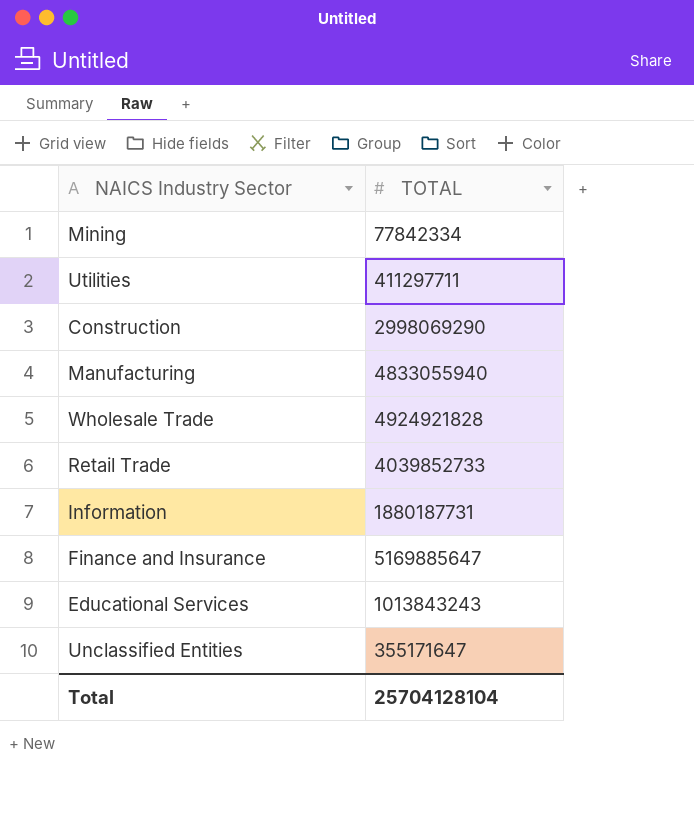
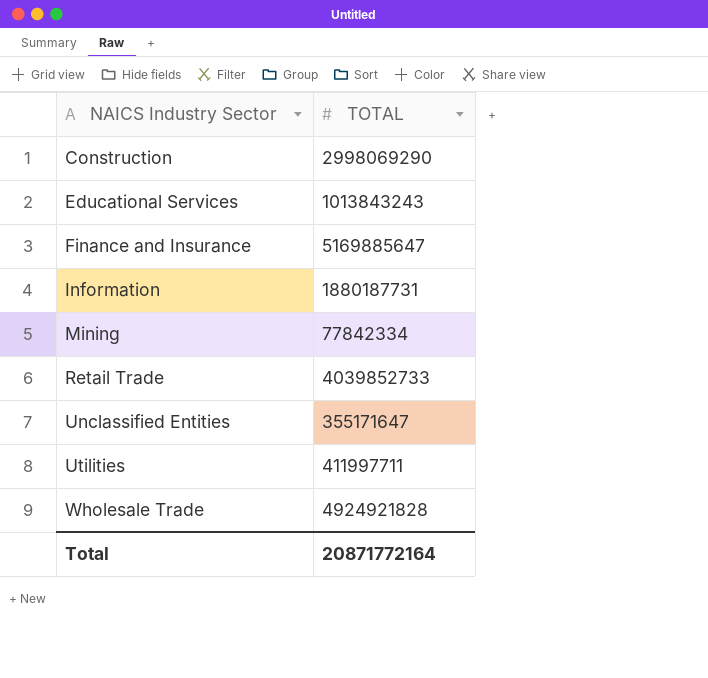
row order: none -> NAICS Industry Sector ascending
row Manufacturing: 4833055940 -> none
Utilities | TOTAL: 411297711 -> 411997711
Total | TOTAL: 25704128104 -> 20871772164

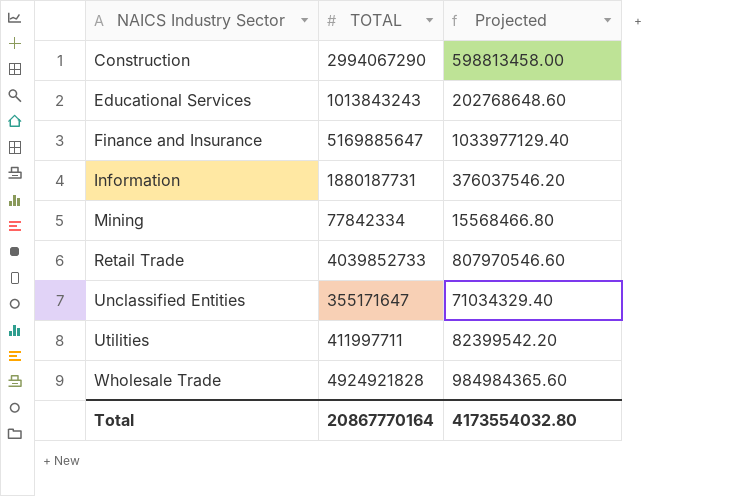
column Projected | formula: none -> [TOTAL] * 0.2
Construction | TOTAL: 2998069290 -> 2994067290
Total | TOTAL: 20871772164 -> 20867770164

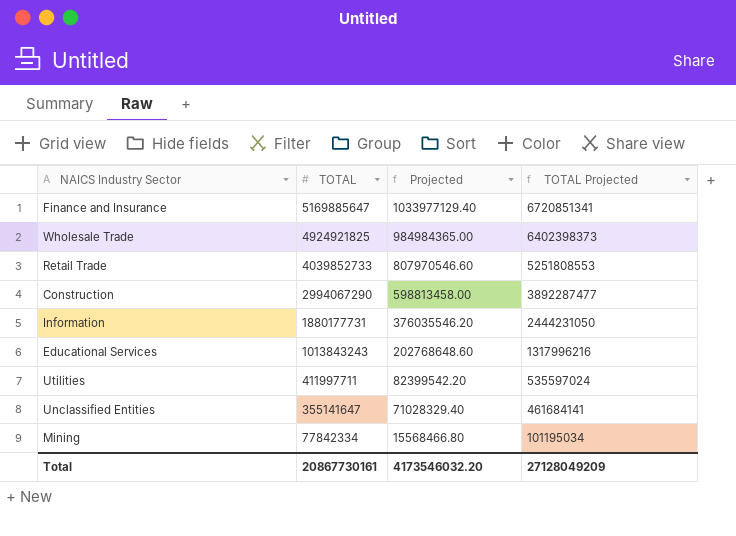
row order: NAICS Industry Sector ascending -> TOTAL descending
column TOTAL Projected | formula: none -> [TOTAL] * 1.3
Wholesale Trade | TOTAL: 4924921828 -> 4924921825
Wholesale Trade | Projected: 984984365.60 -> 984984365.00
Information | TOTAL: 1880187731 -> 1880177731
Information | Projected: 376037546.20 -> 376035546.20
Unclassified Entities | TOTAL: 355171647 -> 355141647
Unclassified Entities | Projected: 71034329.40 -> 71028329.40
Total | TOTAL: 20867770164 -> 20867730161
Total | Projected: 4173554032.80 -> 4173546032.20

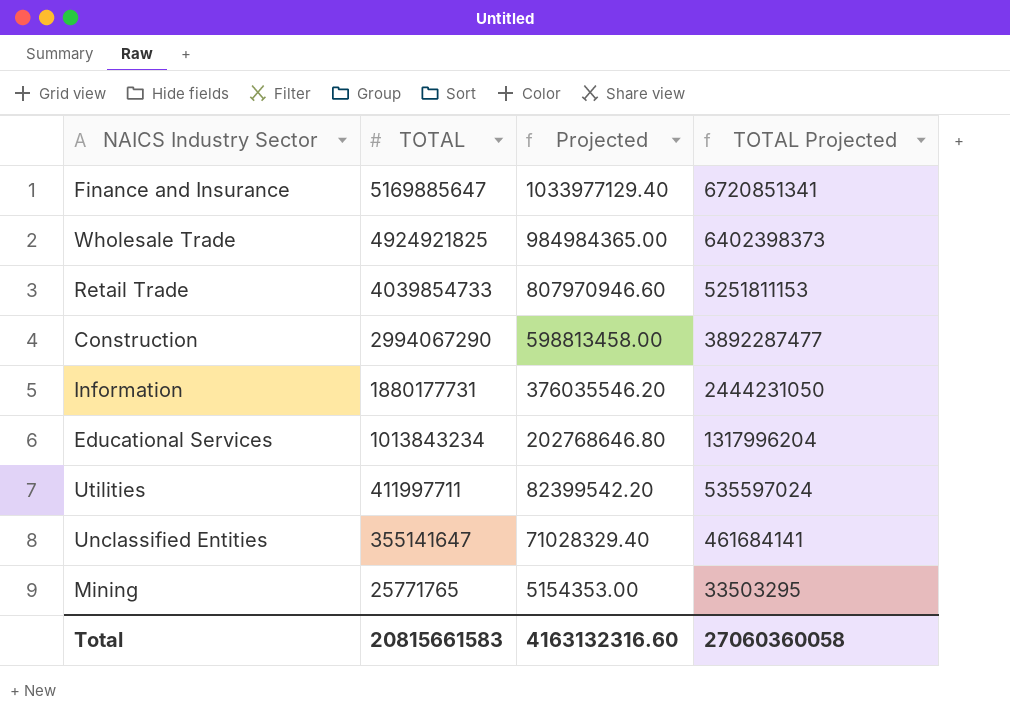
Retail Trade | TOTAL: 4039852733 -> 4039854733
Retail Trade | Projected: 807970546.60 -> 807970946.60
Retail Trade | TOTAL Projected: 5251808553 -> 5251811153
Educational Services | TOTAL: 1013843243 -> 1013843234
Educational Services | Projected: 202768648.60 -> 202768646.80
Educational Services | TOTAL Projected: 1317996216 -> 1317996204
Mining | TOTAL: 77842334 -> 25771765
Mining | Projected: 15568466.80 -> 5154353.00
Mining | TOTAL Projected: 101195034 -> 33503295
Total | TOTAL: 20867730161 -> 20815661583
Total | Projected: 4173546032.20 -> 4163132316.60
Total | TOTAL Projected: 27128049209 -> 27060360058

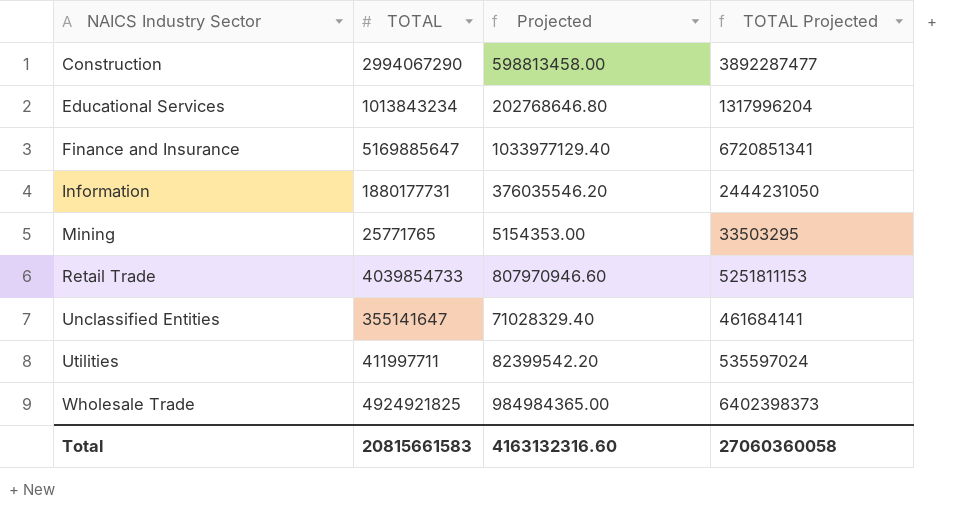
row order: TOTAL descending -> NAICS Industry Sector ascending

